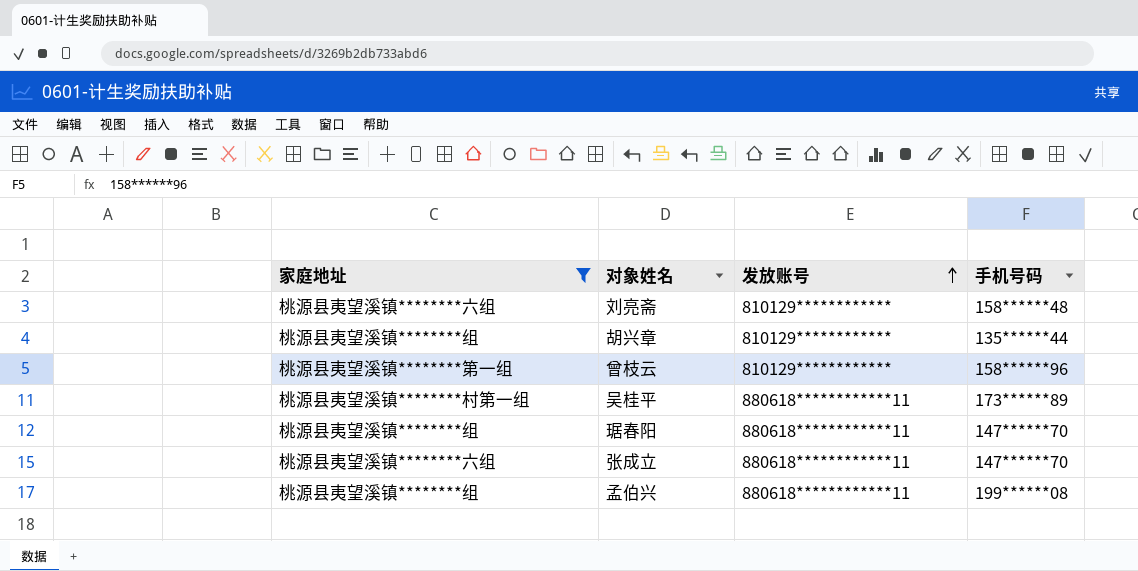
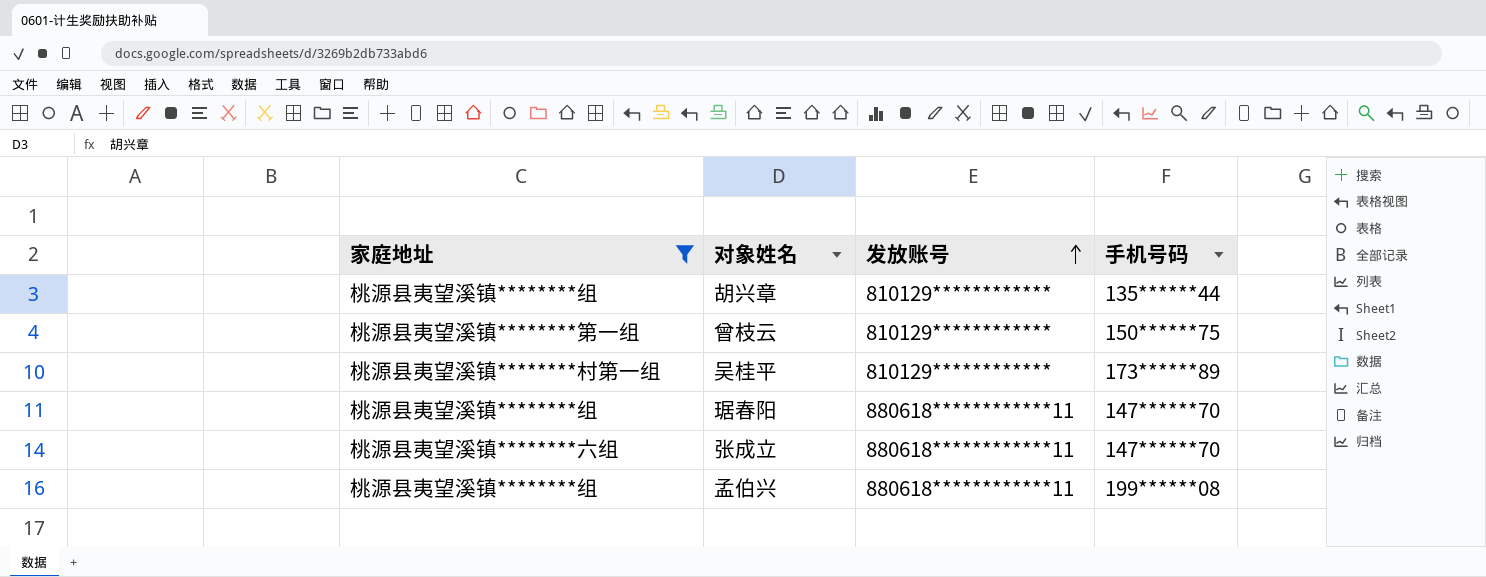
row 刘亮斋: 桃源县夷望溪镇********六组 | 810129************ | 158******48 -> none
曾枝云 | 手机号码: 158******96 -> 150******75
吴桂平 | 发放账号: 880618************11 -> 810129************

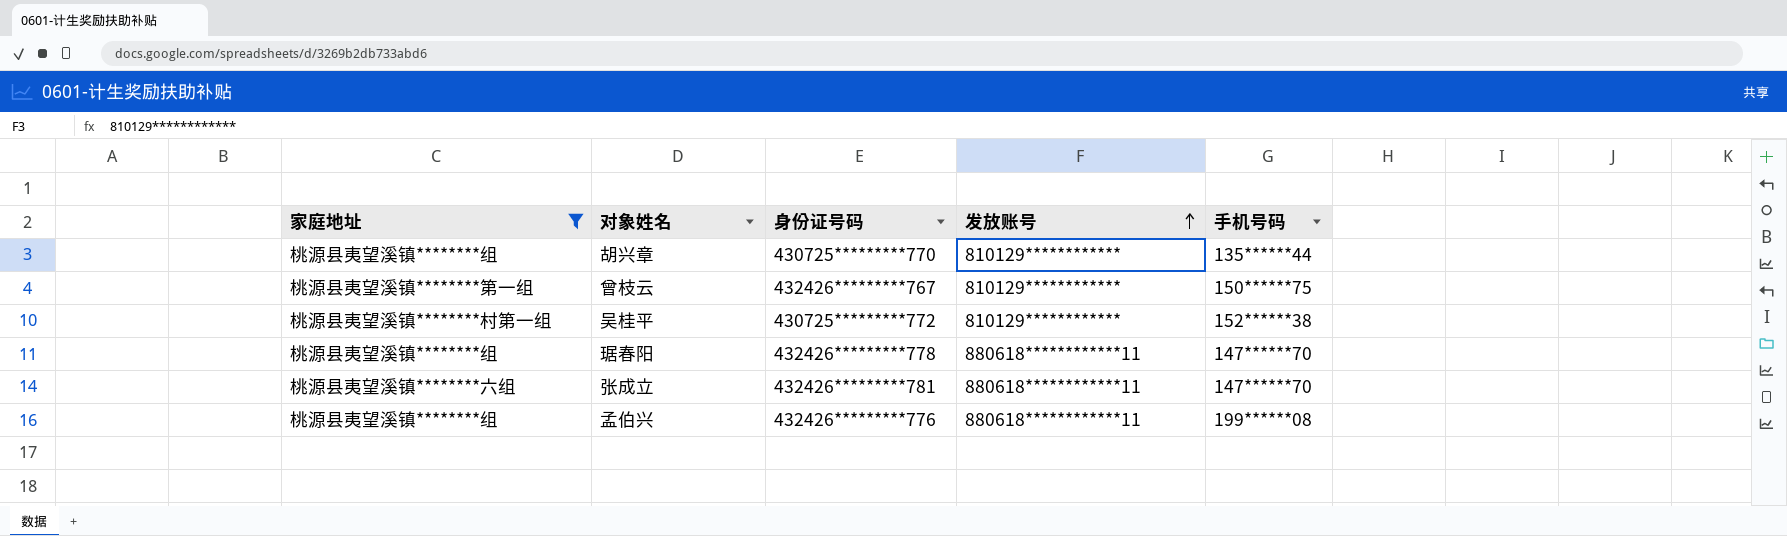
column 身份证号码 | position: none -> 3
吴桂平 | 手机号码: 173******89 -> 152******38

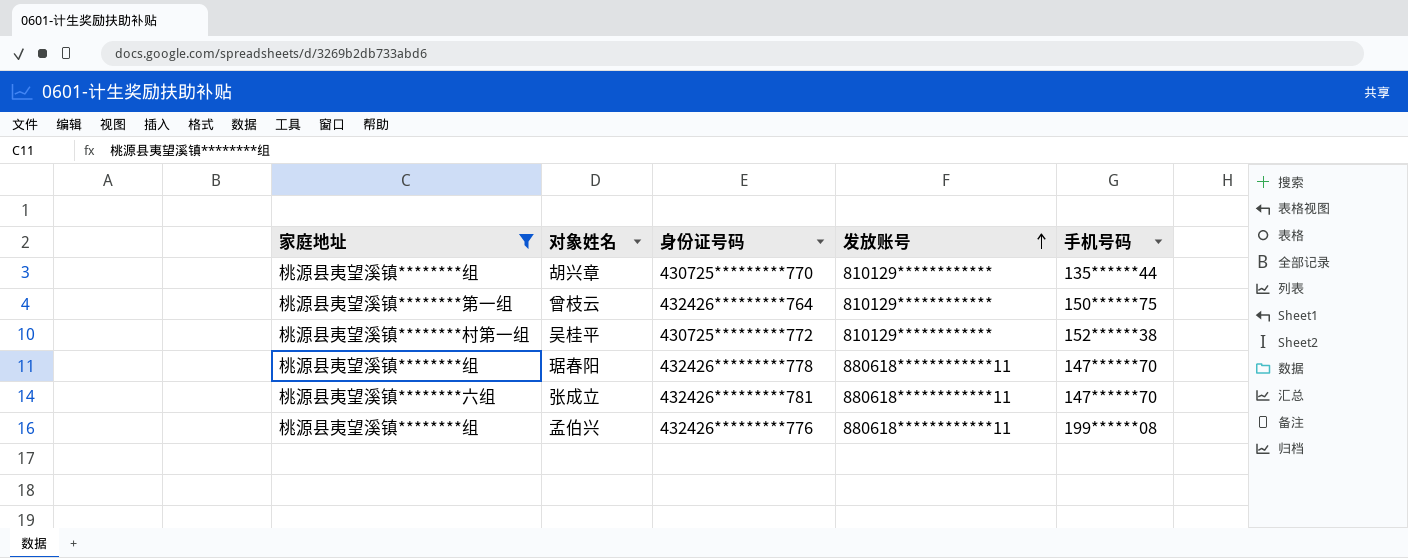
曾枝云 | 身份证号码: 432426*********767 -> 432426*********764

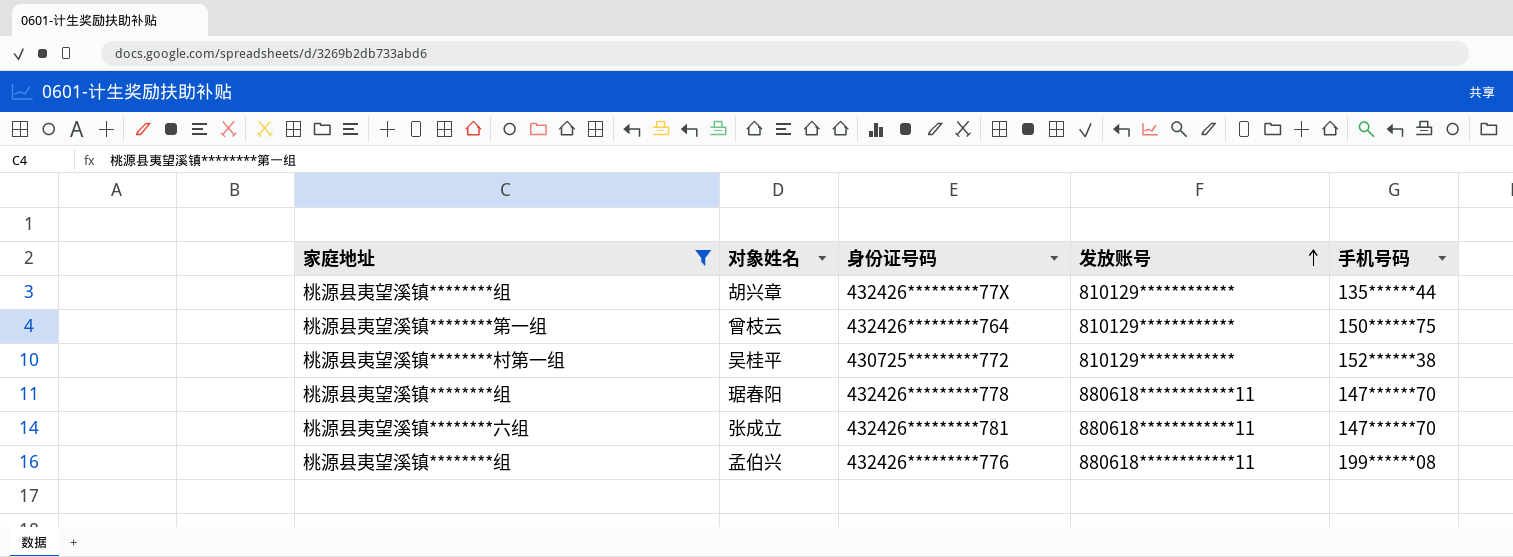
胡兴章 | 身份证号码: 430725*********770 -> 432426*********77X

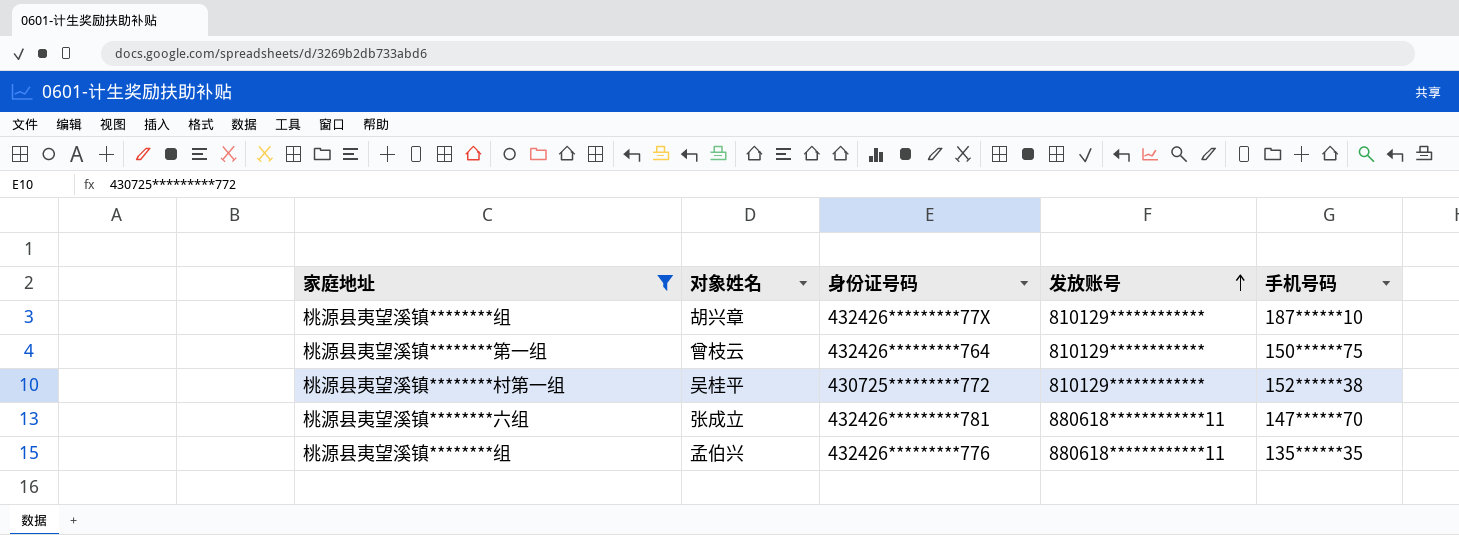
row 琚春阳: 桃源县夷望溪镇********组 | 432426*********778 | 880618************11 | 147******70 -> none
胡兴章 | 手机号码: 135******44 -> 187******10
孟伯兴 | 手机号码: 199******08 -> 135******35

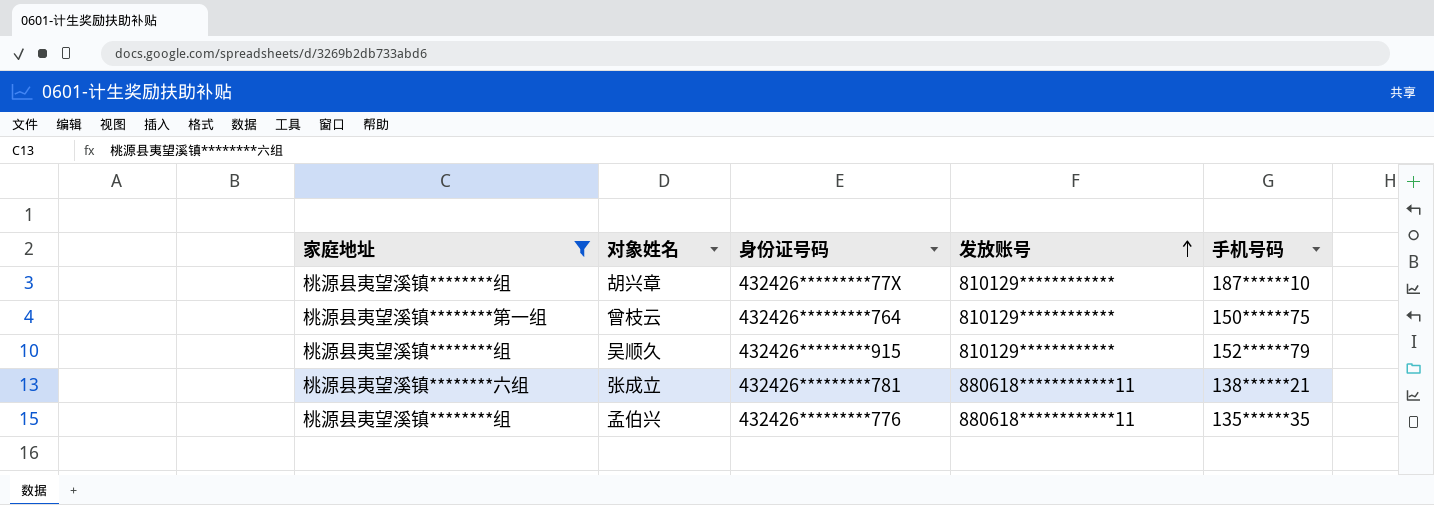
row 吴桂平: 桃源县夷望溪镇********村第一组 | 430725*********772 | 810129************ | 152******38 -> none
row 吴顺久: none -> 桃源县夷望溪镇********组 | 432426*********915 | 810129************ | 152******79
张成立 | 手机号码: 147******70 -> 138******21

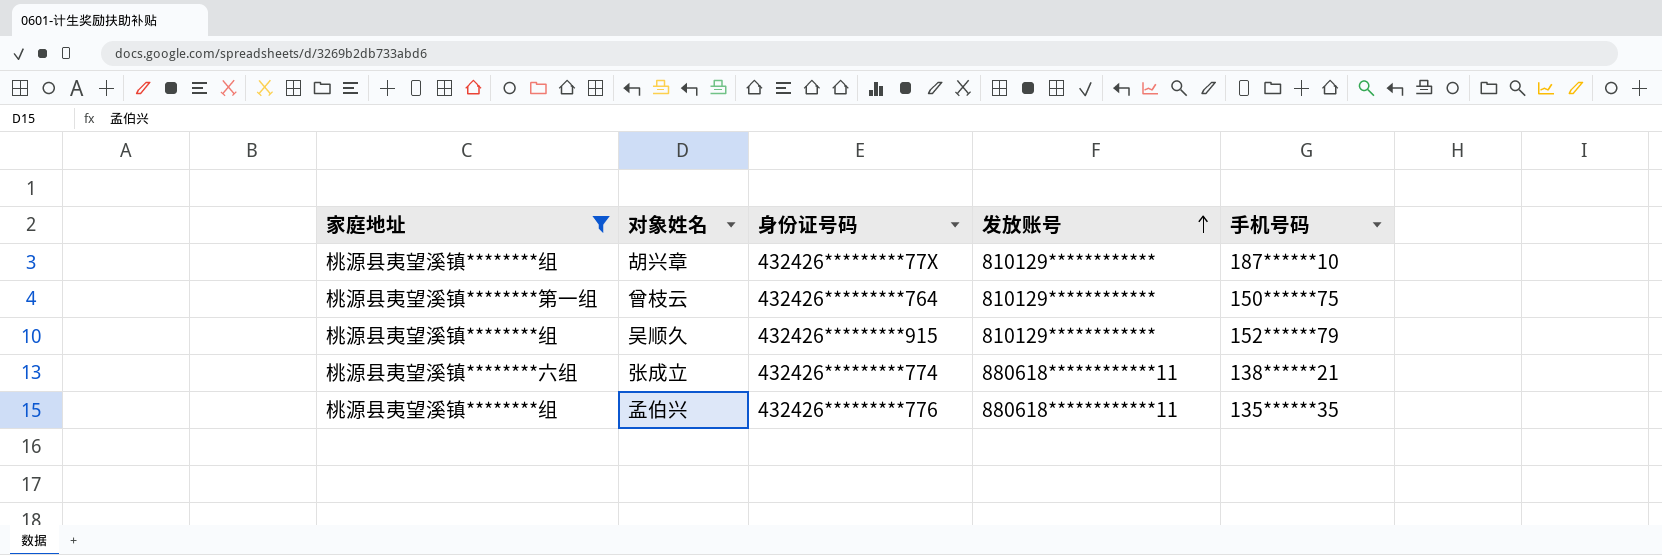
张成立 | 身份证号码: 432426*********781 -> 432426*********774

